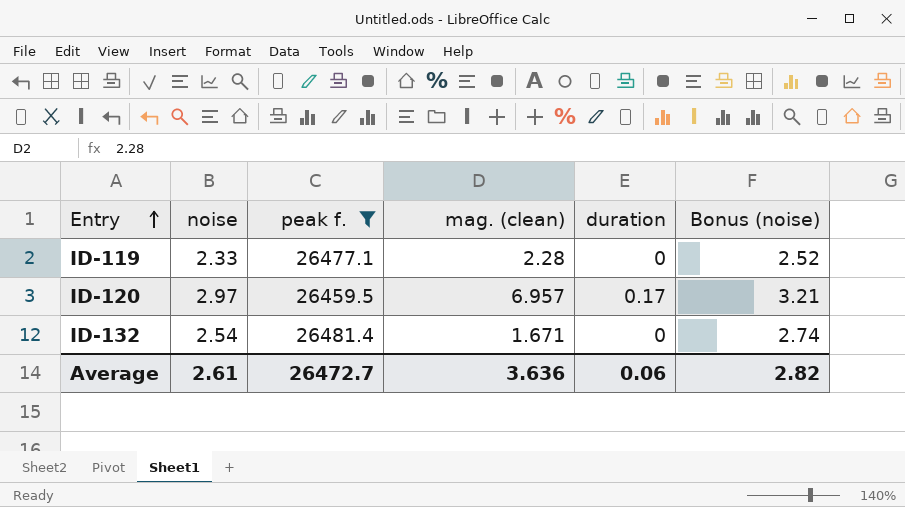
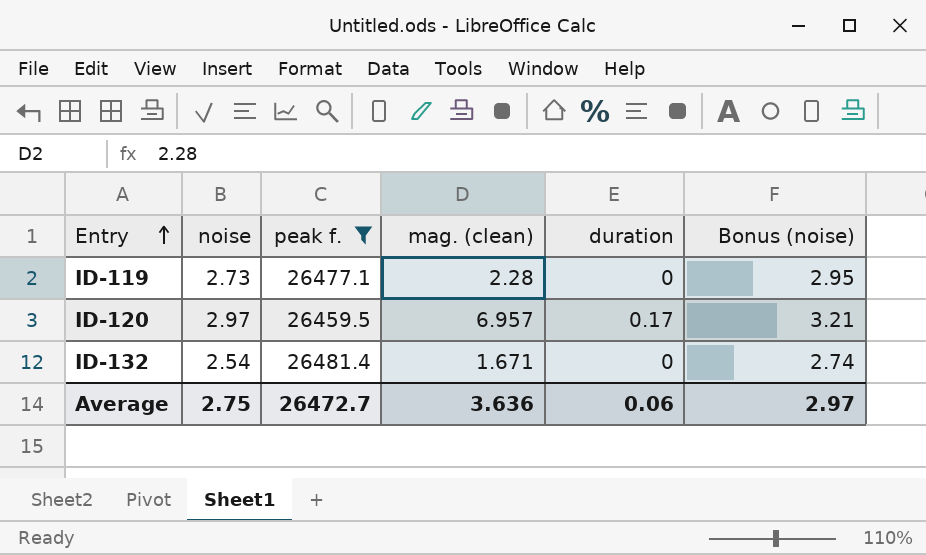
ID-119 | noise: 2.33 -> 2.73
ID-119 | Bonus (noise): 2.52 -> 2.95
Average | noise: 2.61 -> 2.75
Average | Bonus (noise): 2.82 -> 2.97

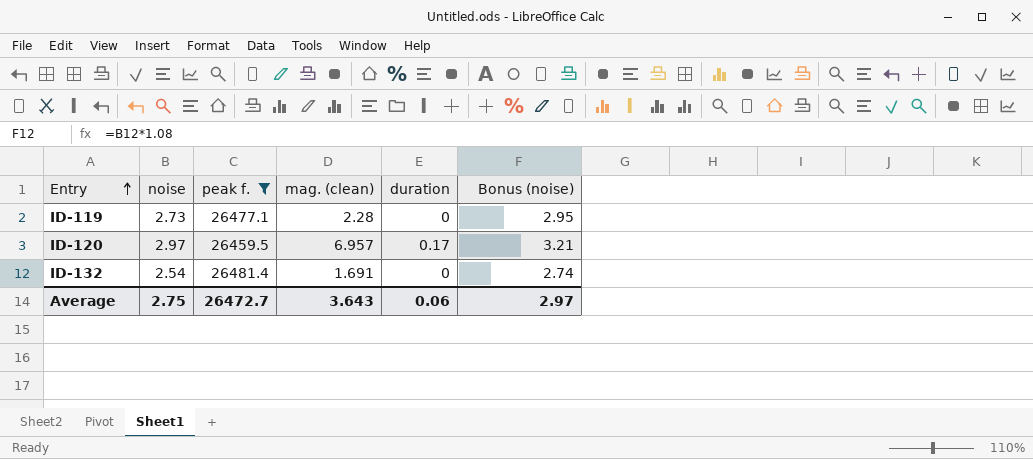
ID-132 | mag. (clean): 1.671 -> 1.691
Average | mag. (clean): 3.636 -> 3.643

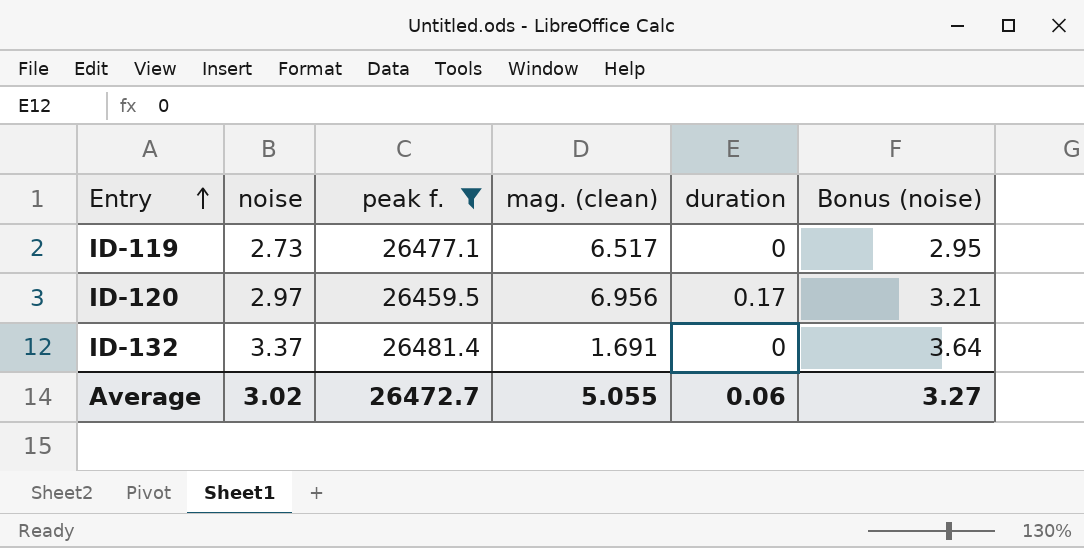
ID-119 | mag. (clean): 2.28 -> 6.517
ID-120 | mag. (clean): 6.957 -> 6.956
ID-132 | noise: 2.54 -> 3.37
ID-132 | Bonus (noise): 2.74 -> 3.64
Average | noise: 2.75 -> 3.02
Average | mag. (clean): 3.643 -> 5.055
Average | Bonus (noise): 2.97 -> 3.27

